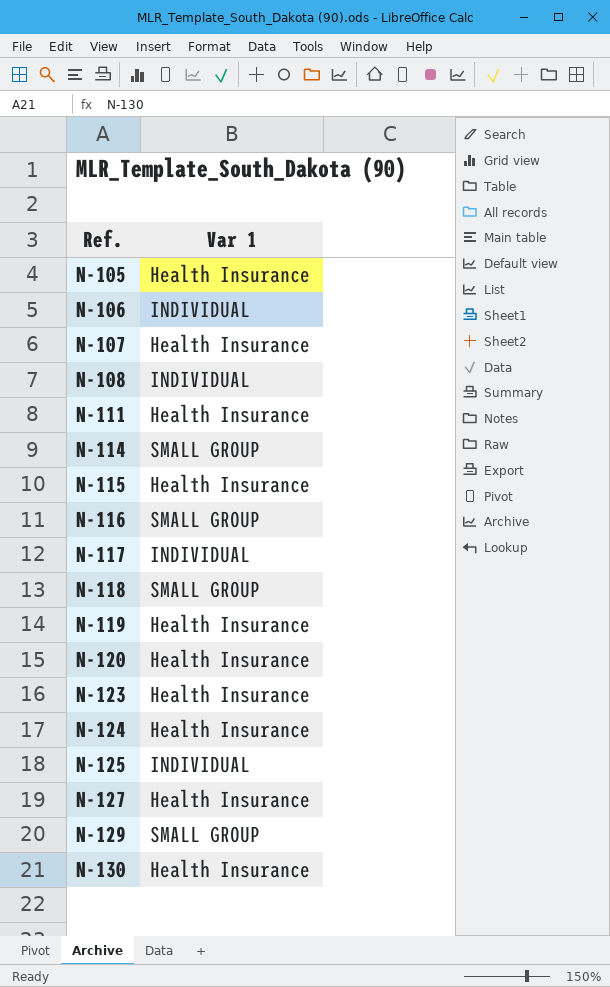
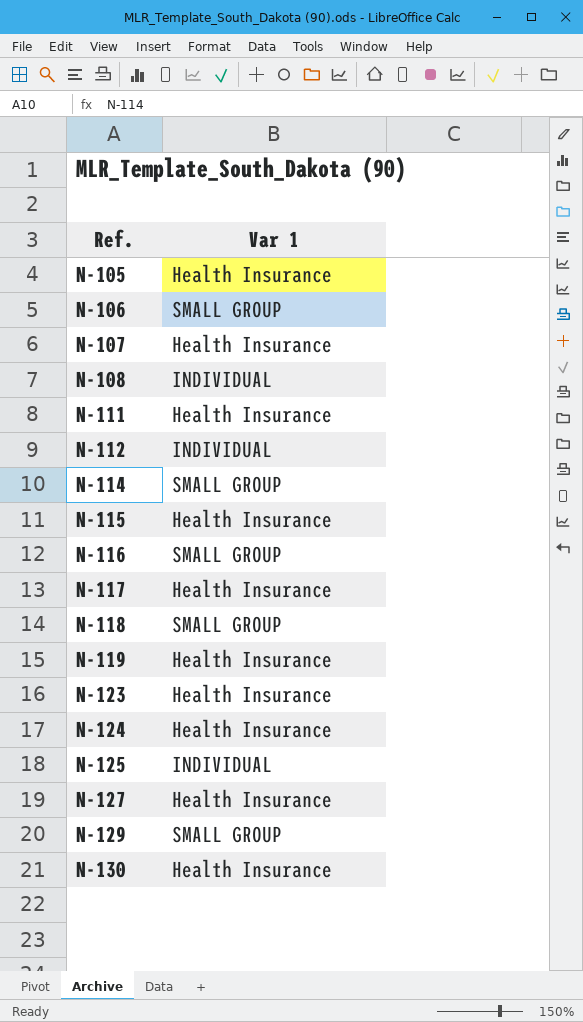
row N-120: Health Insurance -> none
N-106 | Var 1: INDIVIDUAL -> SMALL GROUP
row N-112: none -> INDIVIDUAL
N-117 | Var 1: INDIVIDUAL -> Health Insurance

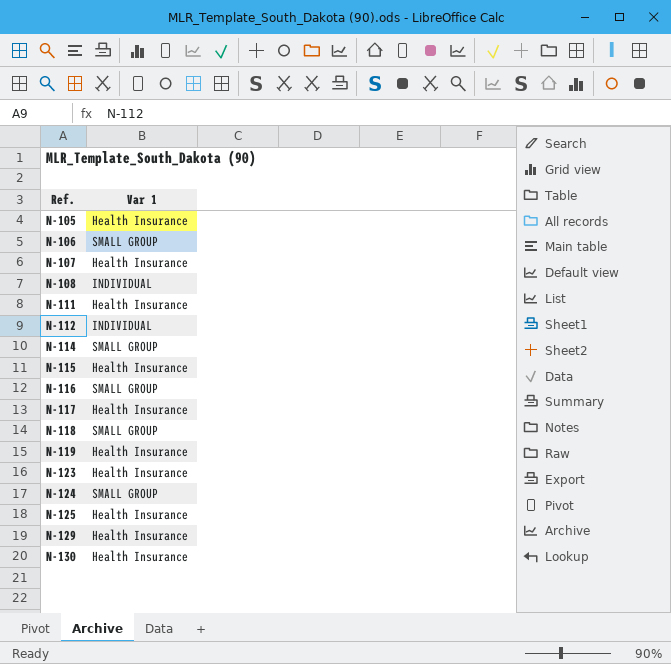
row N-127: Health Insurance -> none
N-124 | Var 1: Health Insurance -> SMALL GROUP
N-125 | Var 1: INDIVIDUAL -> Health Insurance
N-129 | Var 1: SMALL GROUP -> Health Insurance

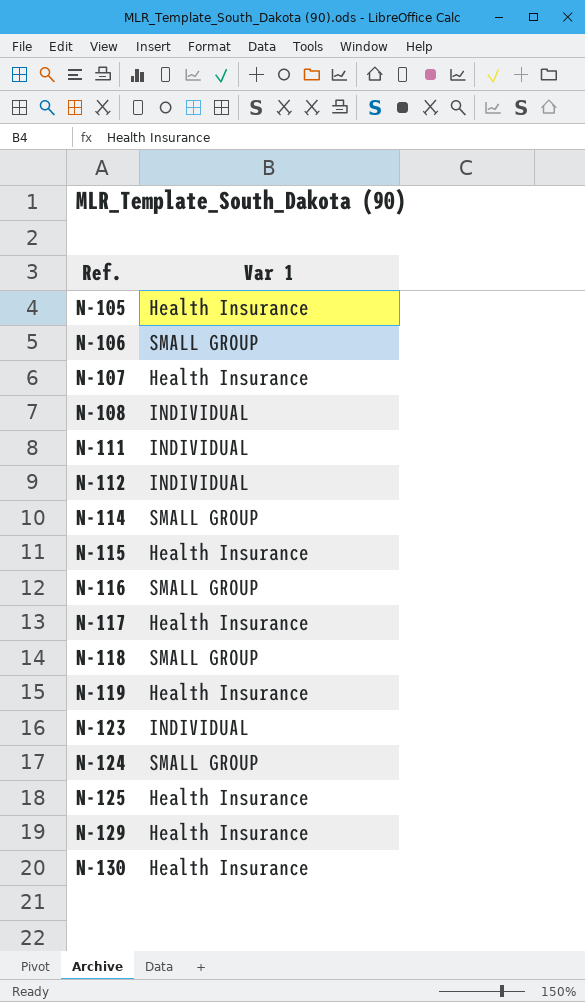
N-111 | Var 1: Health Insurance -> INDIVIDUAL
N-123 | Var 1: Health Insurance -> INDIVIDUAL

